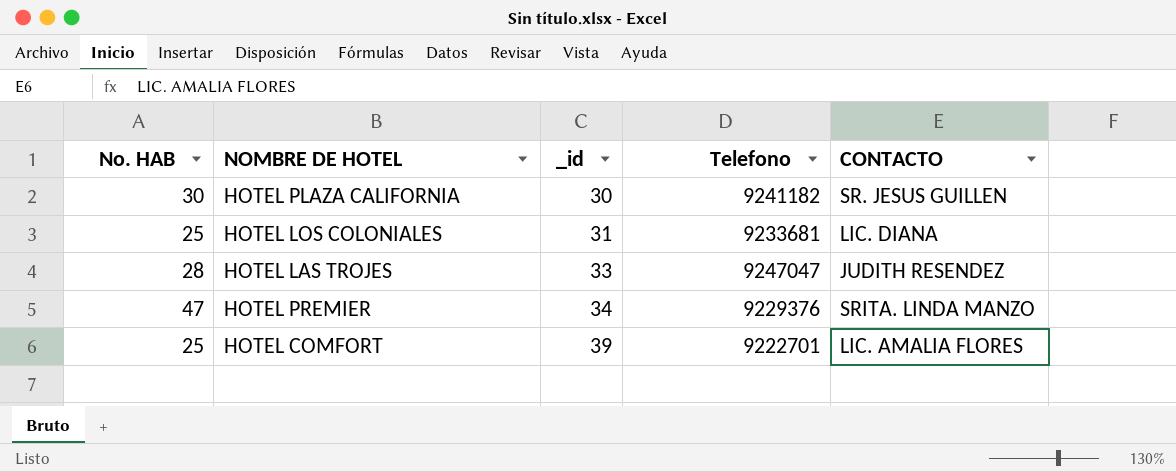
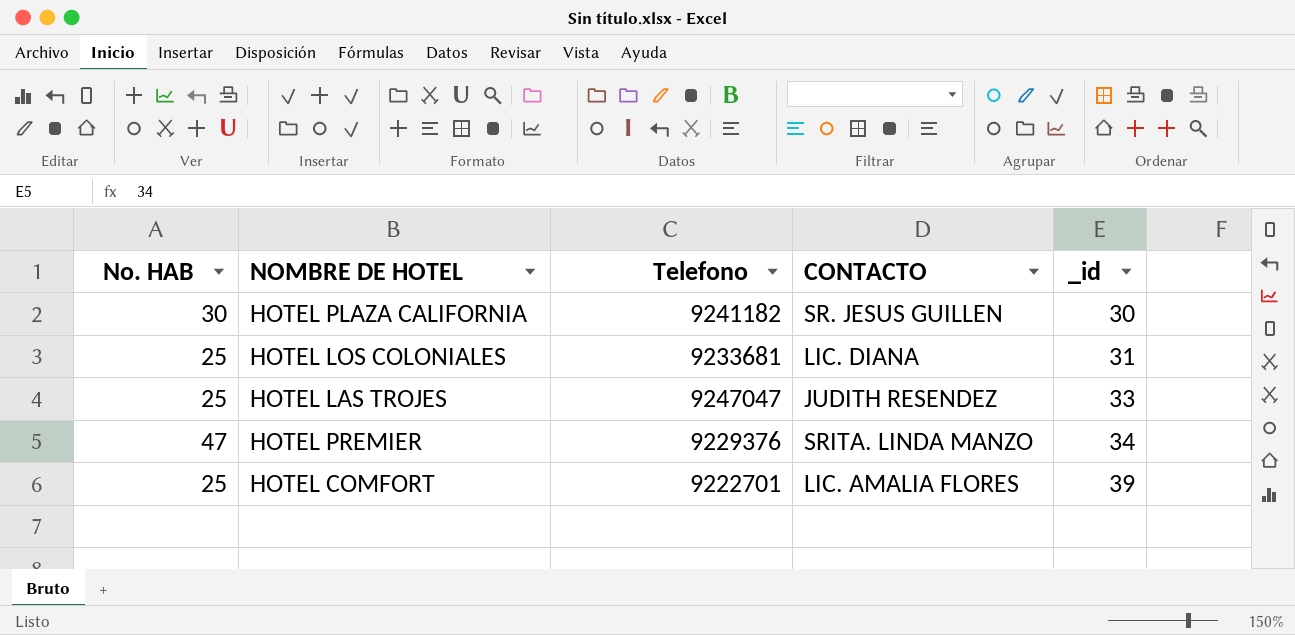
column _id | position: 3 -> 5
HOTEL LAS TROJES | No. HAB: 28 -> 25

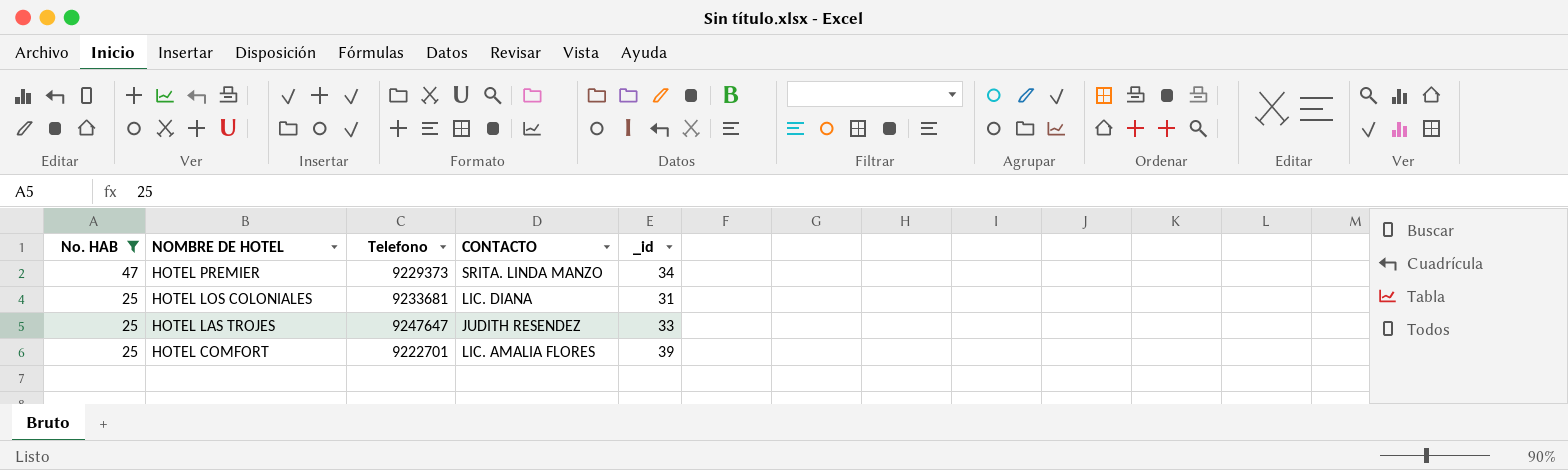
filter: none -> No. HAB != 30
row order: _id ascending -> No. HAB descending
HOTEL PREMIER | Telefono: 9229376 -> 9229373
HOTEL LAS TROJES | Telefono: 9247047 -> 9247647

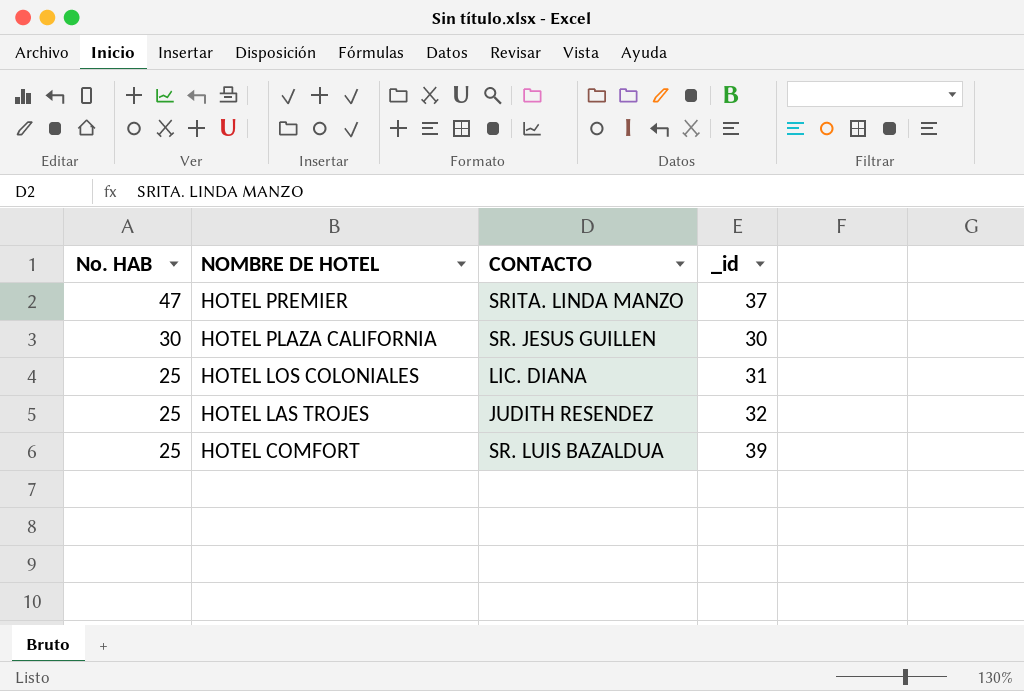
filter: No. HAB != 30 -> none
column Telefono | position: 3 -> none
HOTEL PREMIER | _id: 34 -> 37
HOTEL LAS TROJES | _id: 33 -> 32
HOTEL COMFORT | CONTACTO: LIC. AMALIA FLORES -> SR. LUIS BAZALDUA

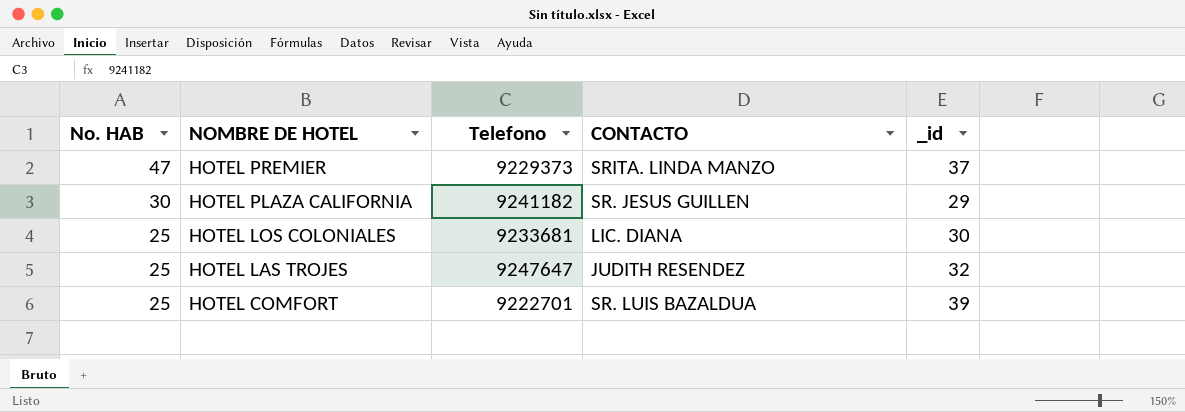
column Telefono | position: none -> 3
HOTEL PLAZA CALIFORNIA | _id: 30 -> 29
HOTEL LOS COLONIALES | _id: 31 -> 30

